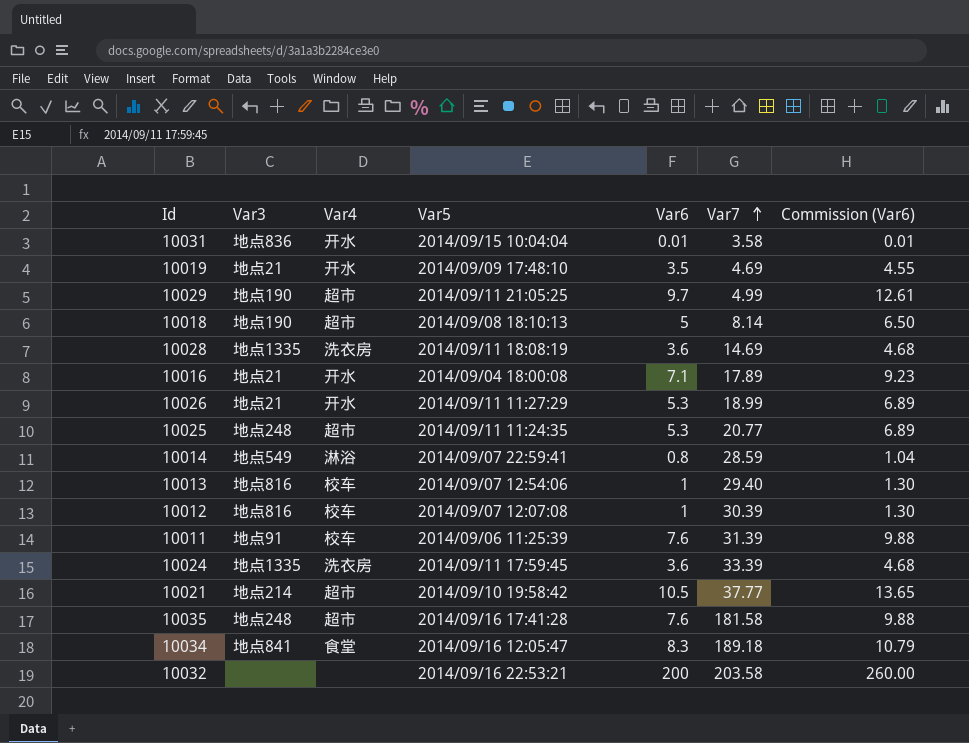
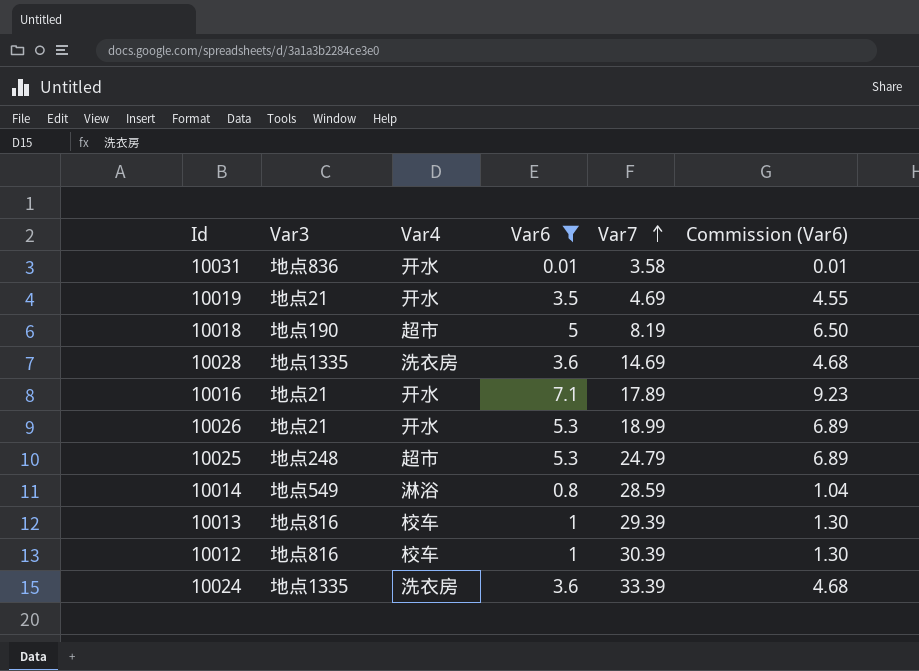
filter: none -> Var6 <= 7.1
column Var5 | position: 4 -> none
10018 | Var7: 8.14 -> 8.19
10025 | Var7: 20.77 -> 24.79
10013 | Var7: 29.40 -> 29.39

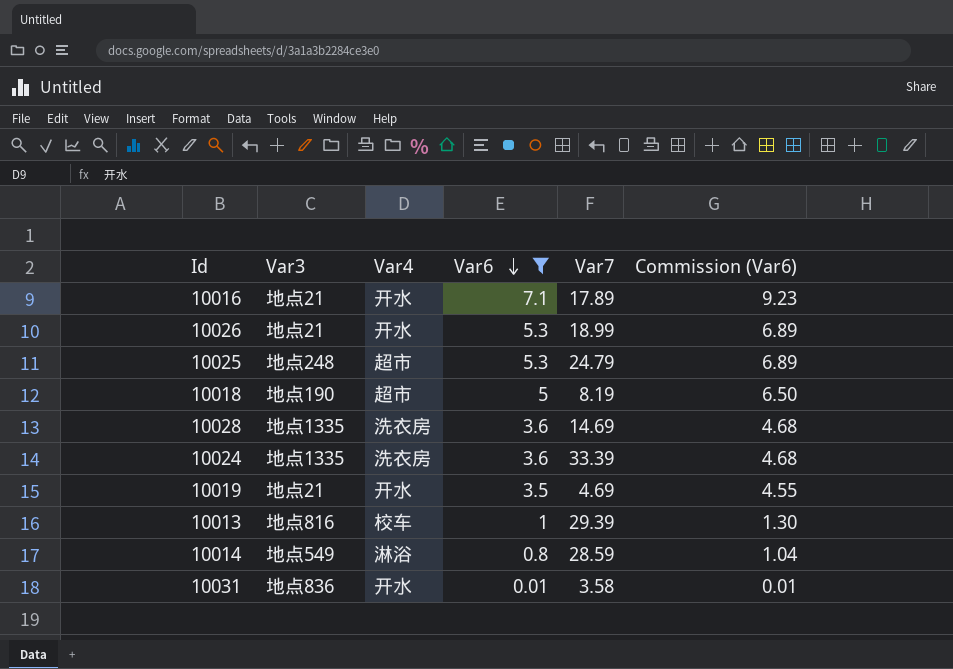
row order: Var7 ascending -> Var6 descending
row 10012: 地点816 | 校车 | 1 | 30.39 | 1.30 -> none

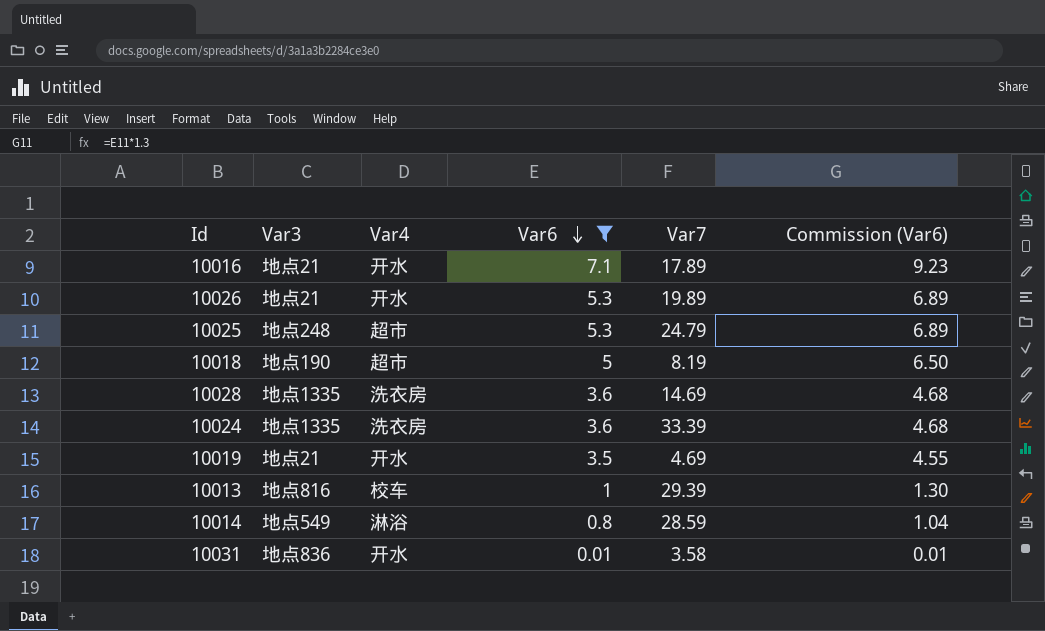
10026 | Var7: 18.99 -> 19.89

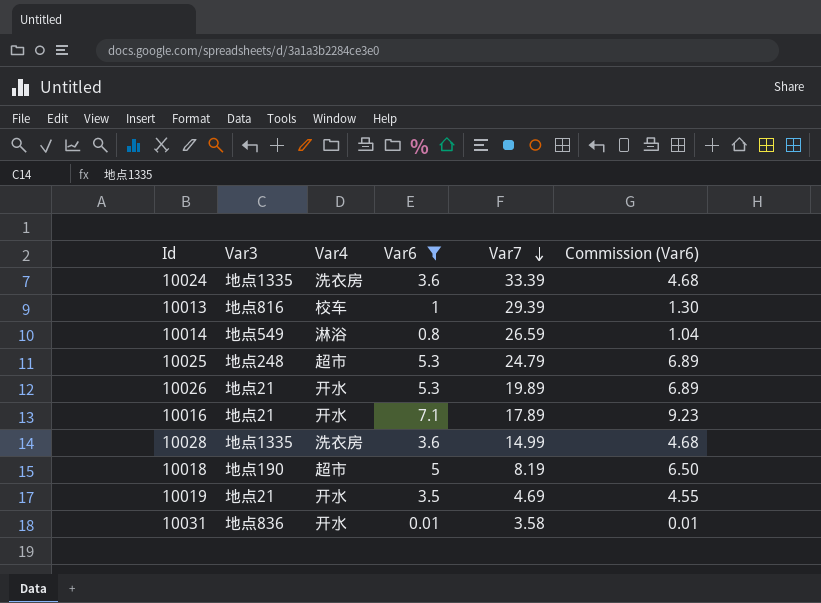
row order: Var6 descending -> Var7 descending
10014 | Var7: 28.59 -> 26.59
10028 | Var7: 14.69 -> 14.99

